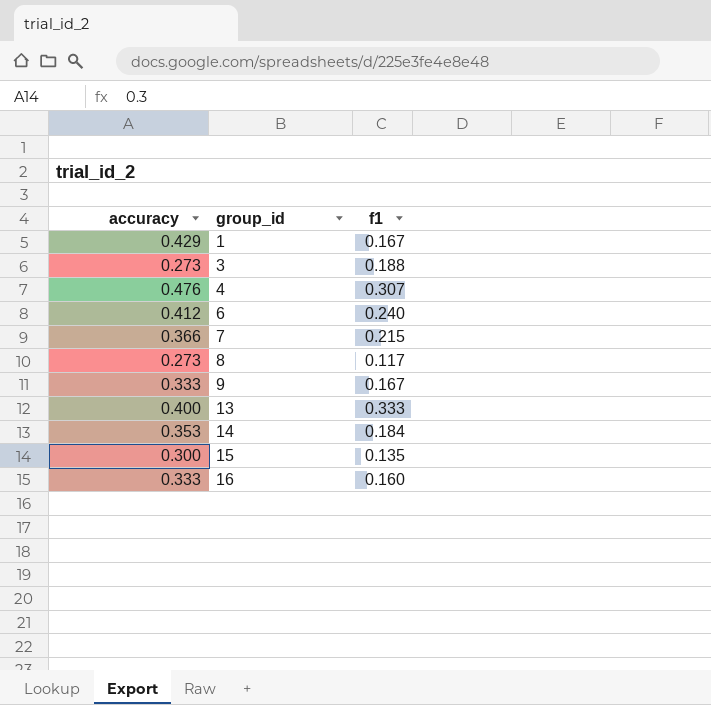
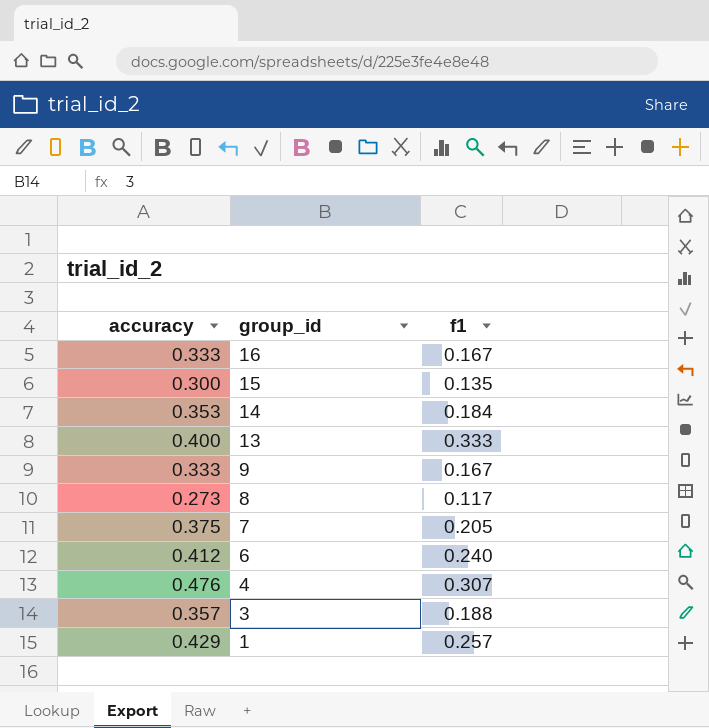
row order: group_id ascending -> group_id descending
16 | f1: 0.160 -> 0.167
7 | accuracy: 0.366 -> 0.375
7 | f1: 0.215 -> 0.205
3 | accuracy: 0.273 -> 0.357
1 | f1: 0.167 -> 0.257

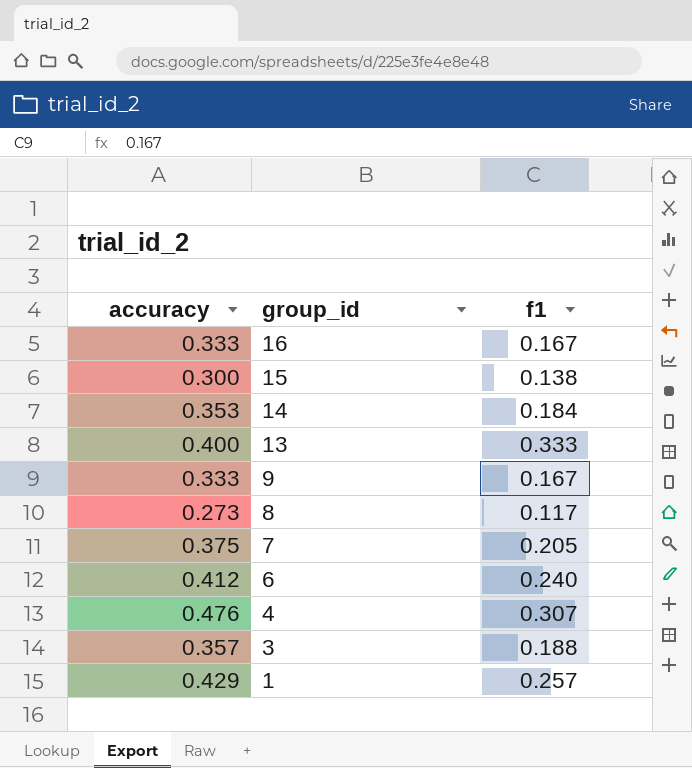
15 | f1: 0.135 -> 0.138

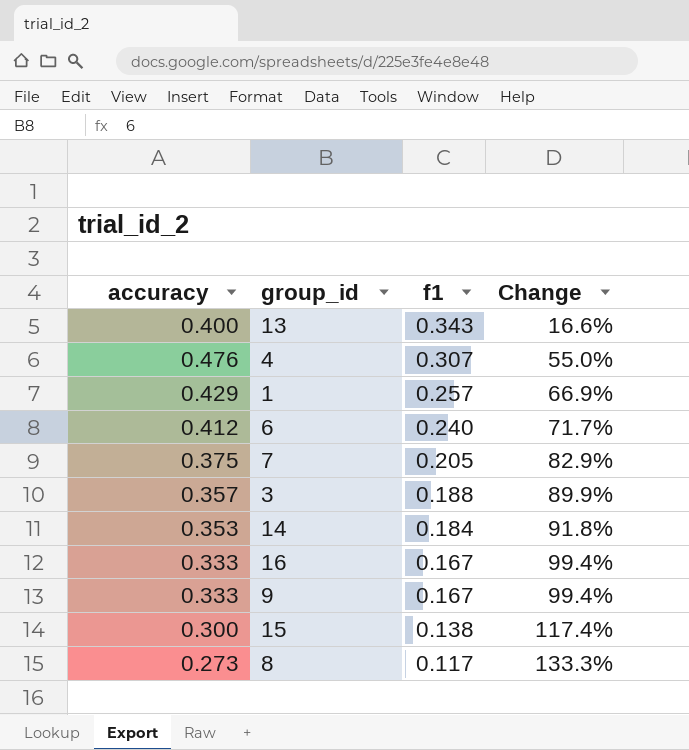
row order: group_id descending -> f1 descending
column Change | formula: none -> ([accuracy] - [f1]) / [f1]
13 | f1: 0.333 -> 0.343

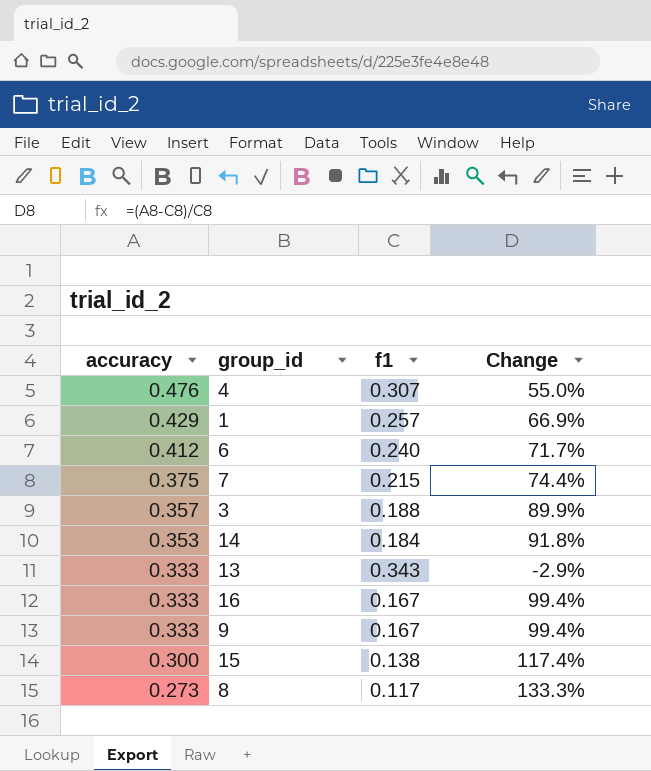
row order: f1 descending -> accuracy descending
7 | f1: 0.205 -> 0.215
7 | Change: 82.9% -> 74.4%
13 | accuracy: 0.400 -> 0.333
13 | Change: 16.6% -> -2.9%

